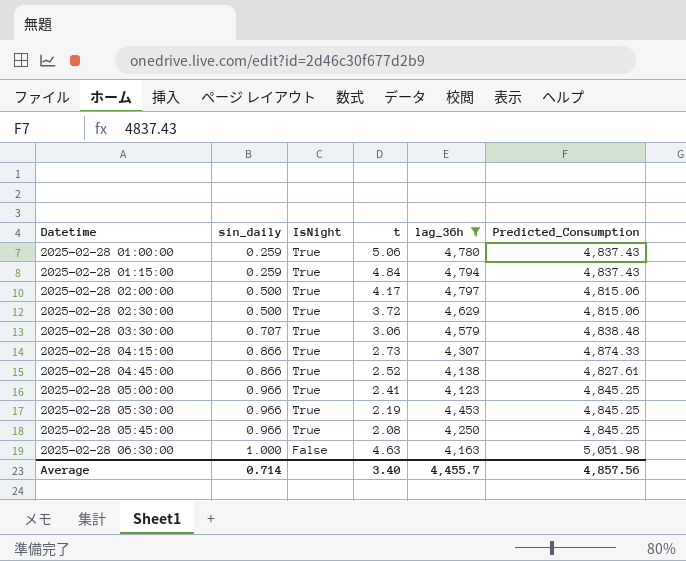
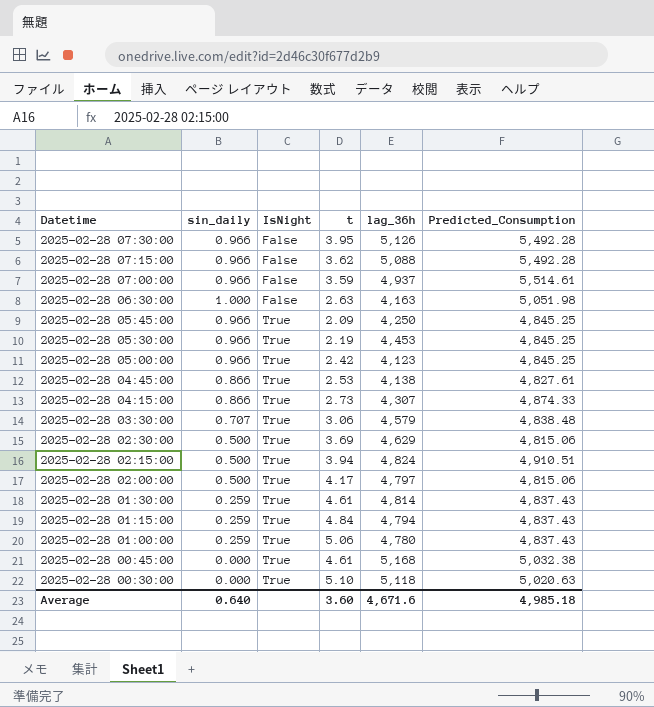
filter: lag_36h <= 4,797 -> none
row order: Datetime ascending -> Datetime descending
2025-02-28 06:30:00 | t: 4.63 -> 2.63
2025-02-28 05:45:00 | t: 2.08 -> 2.09
2025-02-28 05:00:00 | t: 2.41 -> 2.42
2025-02-28 04:45:00 | t: 2.52 -> 2.53
2025-02-28 02:30:00 | t: 3.72 -> 3.69
Average | sin_daily: 0.714 -> 0.640
Average | t: 3.40 -> 3.60
Average | lag_36h: 4,455.7 -> 4,671.6
Average | Predicted_Consumption: 4,857.56 -> 4,985.18

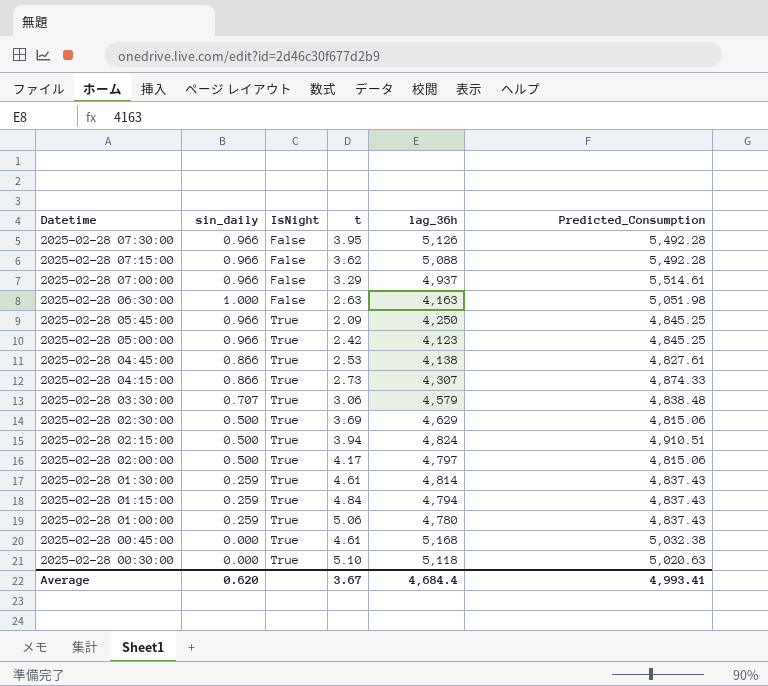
row 2025-02-28 05:30:00: 0.966 | True | 2.19 | 4,453 | 4,845.25 -> none
2025-02-28 07:00:00 | t: 3.59 -> 3.29
Average | sin_daily: 0.640 -> 0.620
Average | t: 3.60 -> 3.67
Average | lag_36h: 4,671.6 -> 4,684.4
Average | Predicted_Consumption: 4,985.18 -> 4,993.41

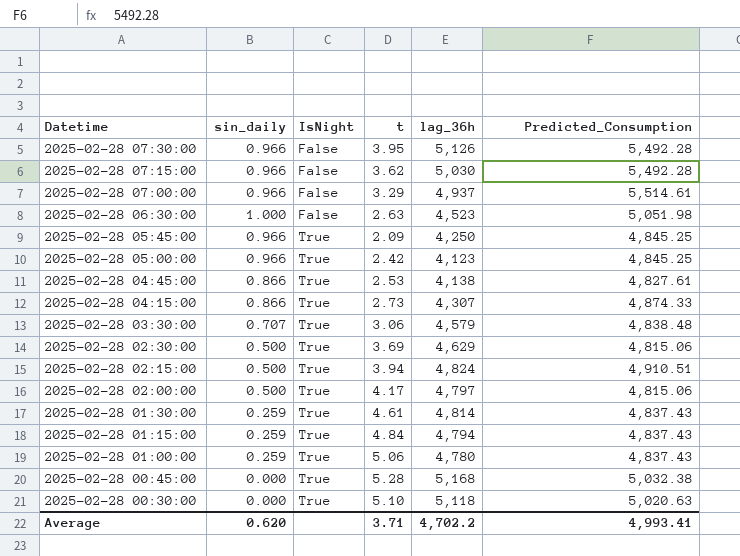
2025-02-28 07:15:00 | lag_36h: 5,088 -> 5,030
2025-02-28 06:30:00 | lag_36h: 4,163 -> 4,523
2025-02-28 00:45:00 | t: 4.61 -> 5.28
Average | t: 3.67 -> 3.71
Average | lag_36h: 4,684.4 -> 4,702.2

